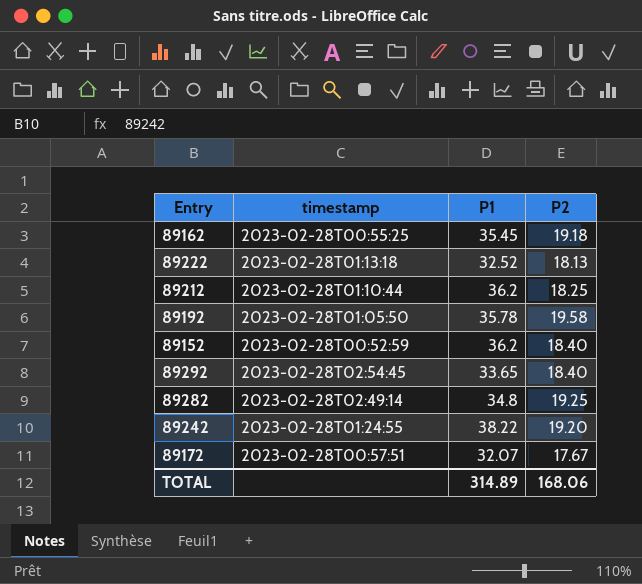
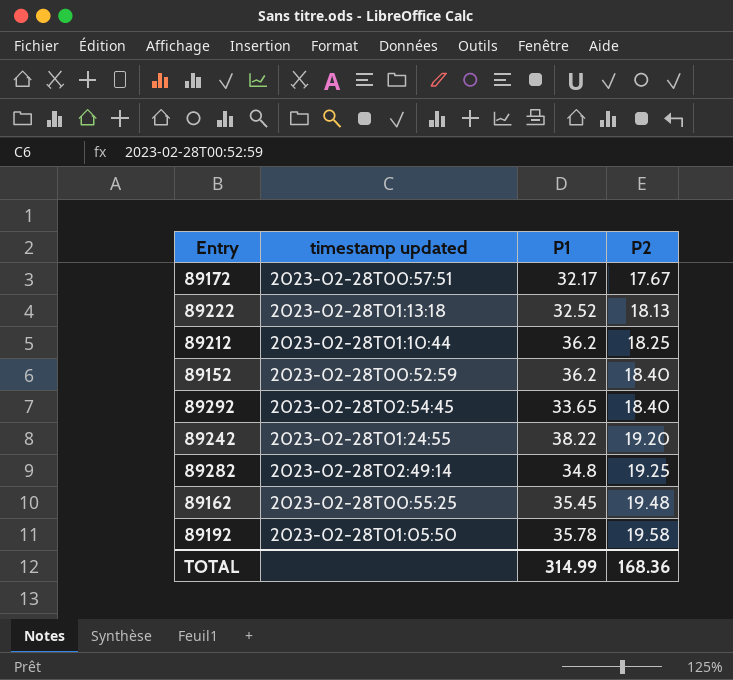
row order: none -> P2 ascending
column name: timestamp -> timestamp updated
89172 | P1: 32.07 -> 32.17
89162 | P2: 19.18 -> 19.48
TOTAL | P1: 314.89 -> 314.99
TOTAL | P2: 168.06 -> 168.36

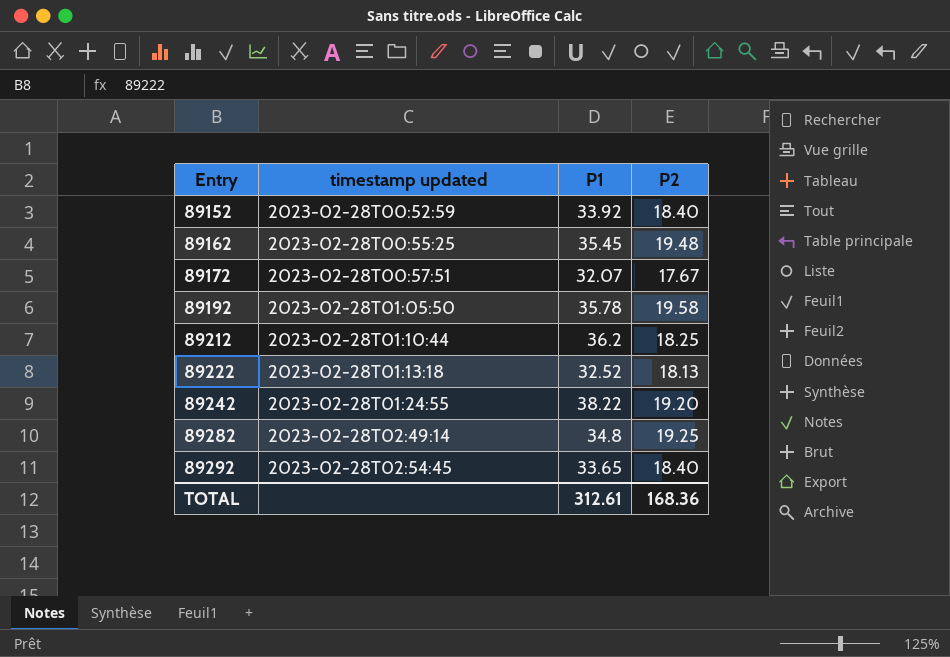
row order: P2 ascending -> Entry ascending
89152 | P1: 36.2 -> 33.92
89172 | P1: 32.17 -> 32.07
TOTAL | P1: 314.99 -> 312.61

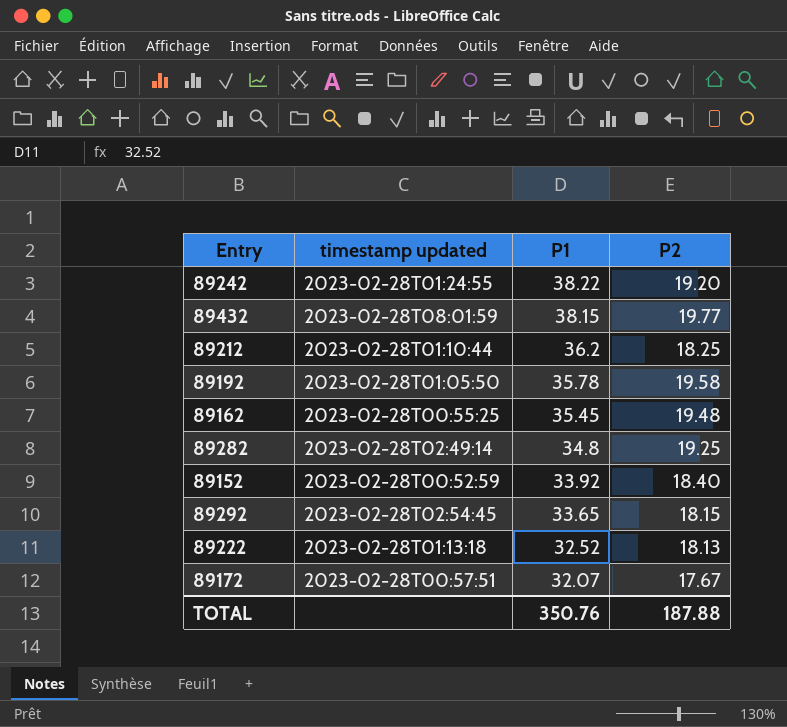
row order: Entry ascending -> P1 descending
row 89432: none -> 2023-02-28T08:01:59 | 38.15 | 19.77
89292 | P2: 18.40 -> 18.15
TOTAL | P1: 312.61 -> 350.76
TOTAL | P2: 168.36 -> 187.88

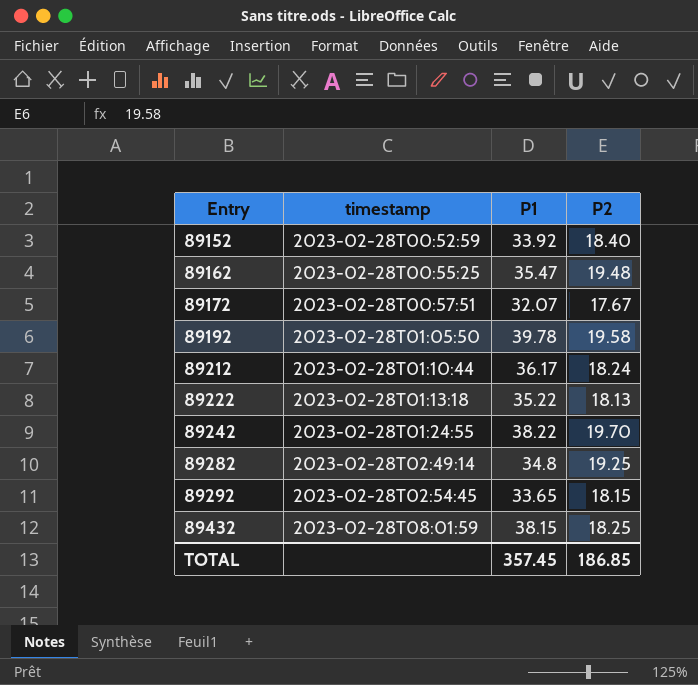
row order: P1 descending -> Entry ascending
column name: timestamp updated -> timestamp
89162 | P1: 35.45 -> 35.47
89192 | P1: 35.78 -> 39.78
89212 | P1: 36.2 -> 36.17
89212 | P2: 18.25 -> 18.24
89222 | P1: 32.52 -> 35.22
89242 | P2: 19.20 -> 19.70
89432 | P2: 19.77 -> 18.25
TOTAL | P1: 350.76 -> 357.45
TOTAL | P2: 187.88 -> 186.85

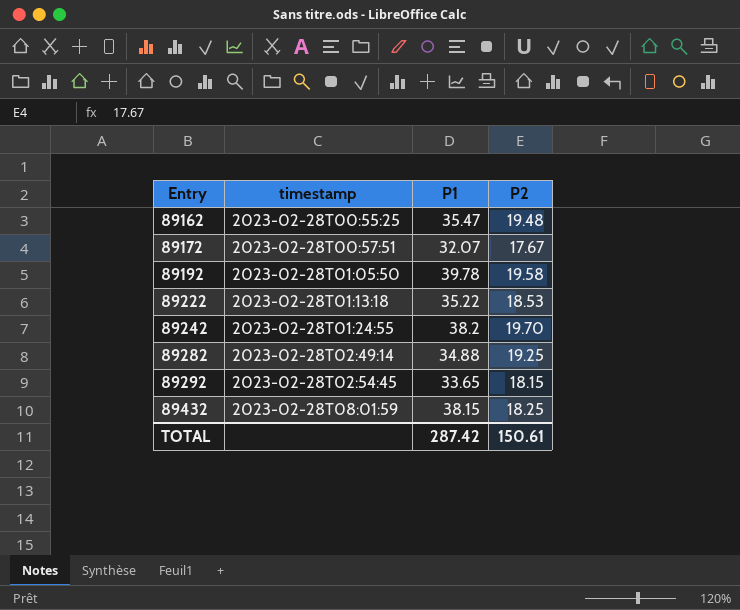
row 89152: 2023-02-28T00:52:59 | 33.92 | 18.40 -> none
row 89212: 2023-02-28T01:10:44 | 36.17 | 18.24 -> none
89222 | P2: 18.13 -> 18.53
89242 | P1: 38.22 -> 38.2
89282 | P1: 34.8 -> 34.88
TOTAL | P1: 357.45 -> 287.42
TOTAL | P2: 186.85 -> 150.61

